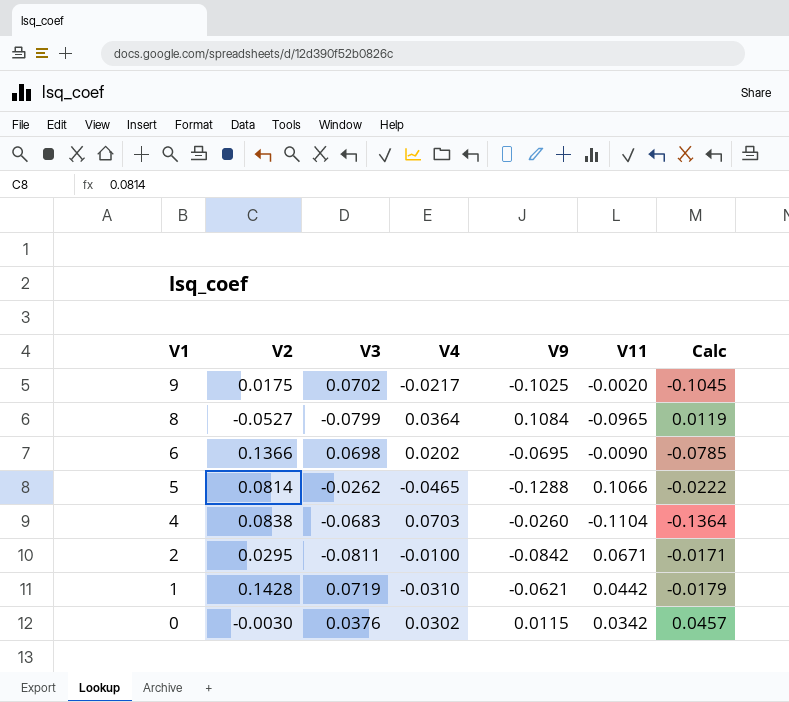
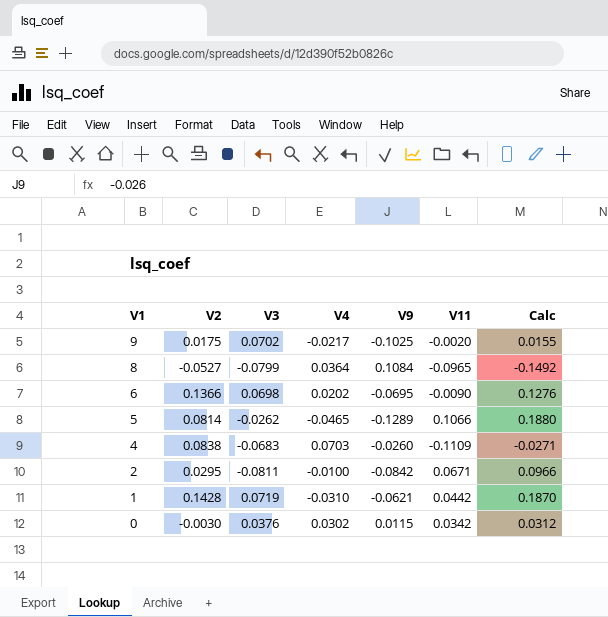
column Calc | formula: [V9] + [V11] -> [V2] + [V11]
5 | V9: -0.1288 -> -0.1289
4 | V11: -0.1104 -> -0.1109

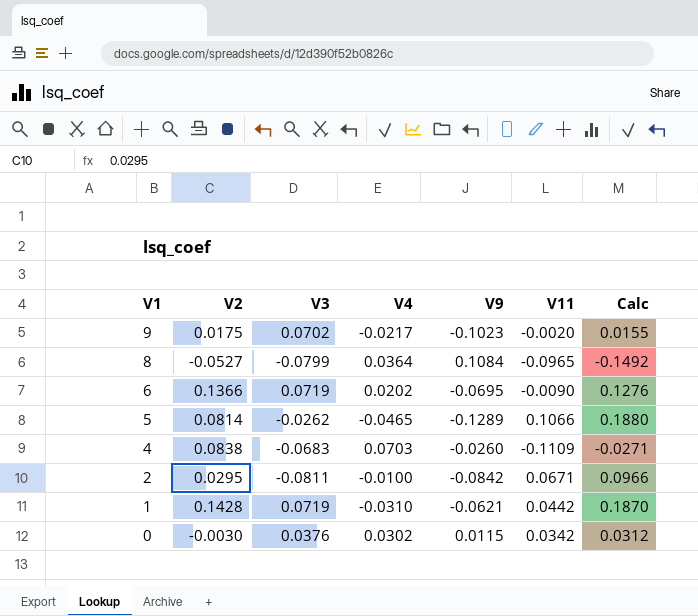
9 | V9: -0.1025 -> -0.1023
6 | V3: 0.0698 -> 0.0719

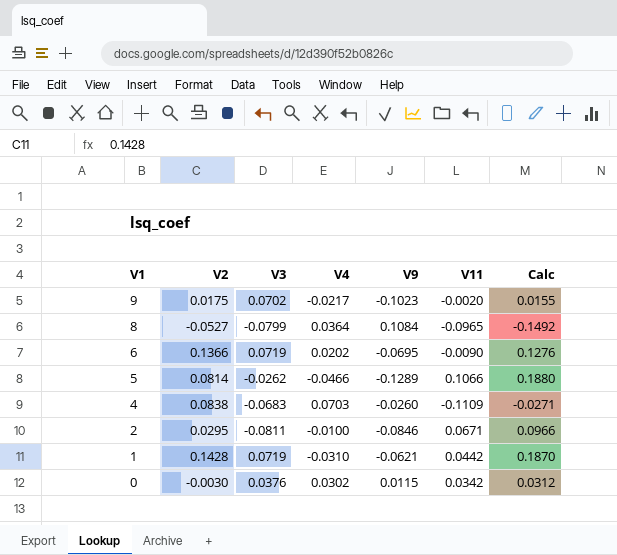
5 | V4: -0.0465 -> -0.0466
2 | V9: -0.0842 -> -0.0846

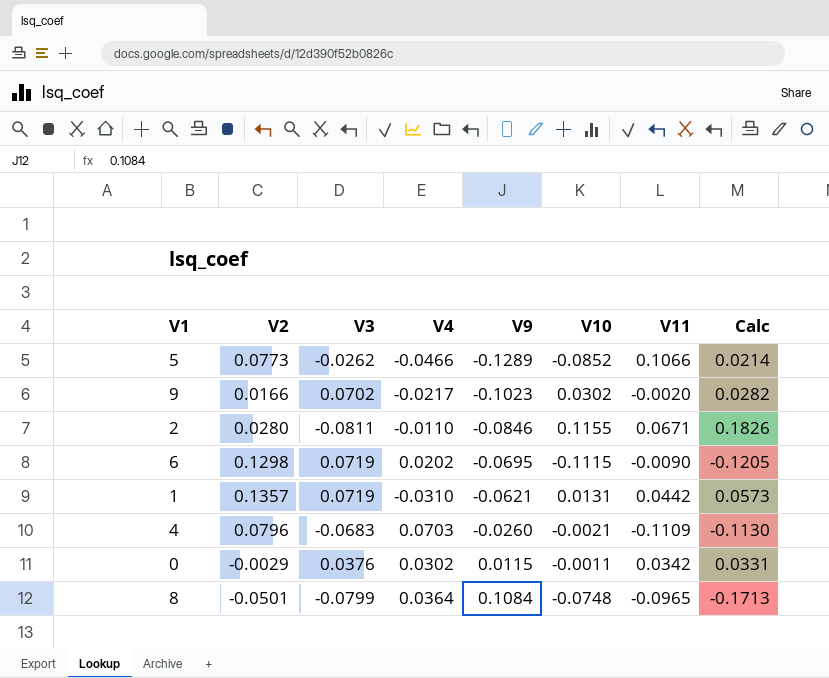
row order: V1 descending -> V9 ascending
column V10 | position: none -> 6
column Calc | formula: [V2] + [V11] -> [V10] + [V11]
5 | V2: 0.0814 -> 0.0773
9 | V2: 0.0175 -> 0.0166
2 | V2: 0.0295 -> 0.0280
2 | V4: -0.0100 -> -0.0110
6 | V2: 0.1366 -> 0.1298
1 | V2: 0.1428 -> 0.1357
4 | V2: 0.0838 -> 0.0796
0 | V2: -0.0030 -> -0.0029
8 | V2: -0.0527 -> -0.0501

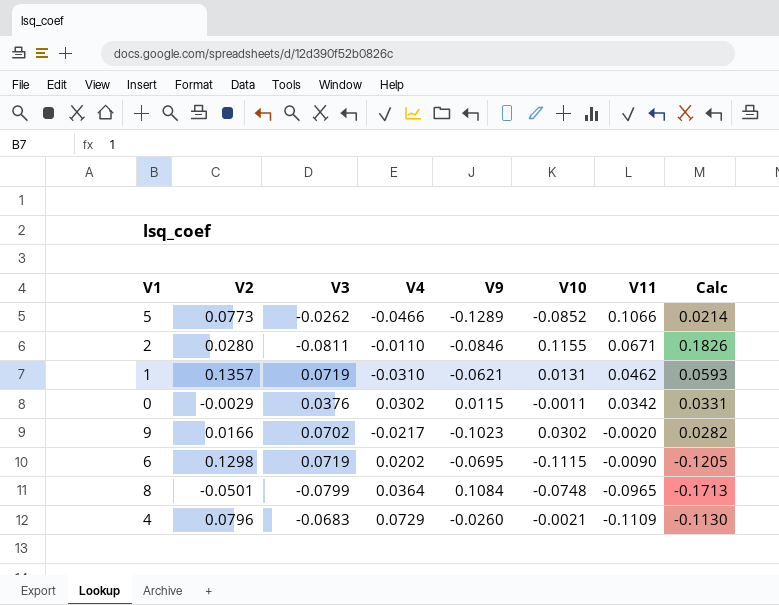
row order: V9 ascending -> V11 descending
1 | V11: 0.0442 -> 0.0462
1 | Calc: 0.0573 -> 0.0593
4 | V4: 0.0703 -> 0.0729

